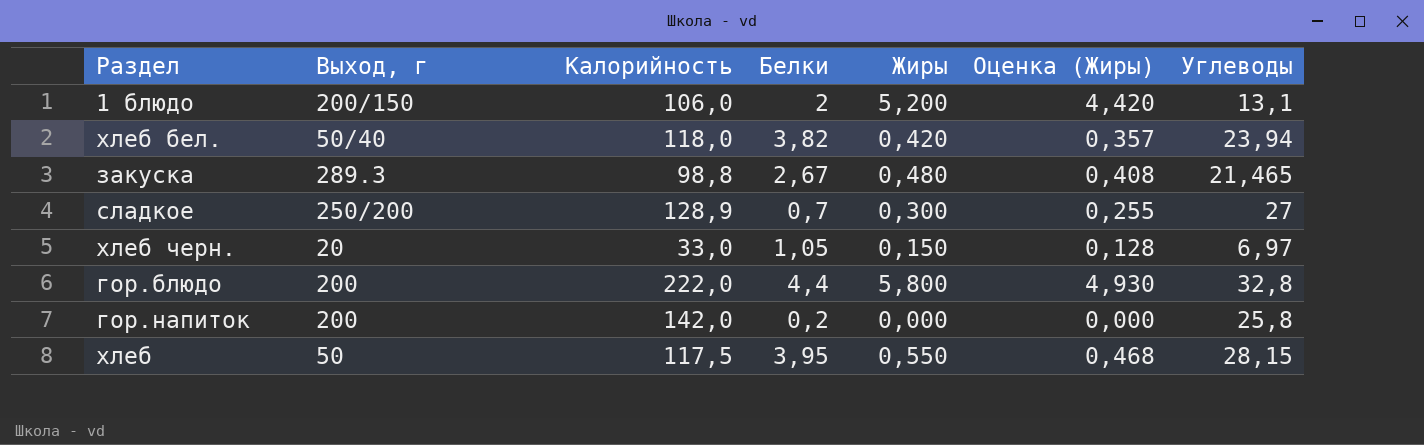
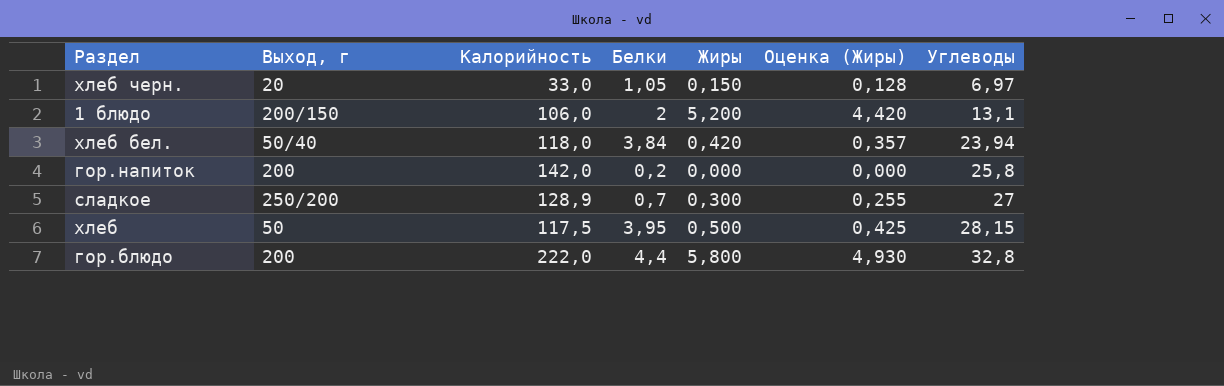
row order: none -> Углеводы ascending
row закуска: 289.3 | 98,8 | 2,67 | 0,480 | 0,408 | 21,465 -> none
хлеб бел. | Белки: 3,82 -> 3,84
хлеб | Жиры: 0,550 -> 0,500
хлеб | Оценка (Жиры): 0,468 -> 0,425

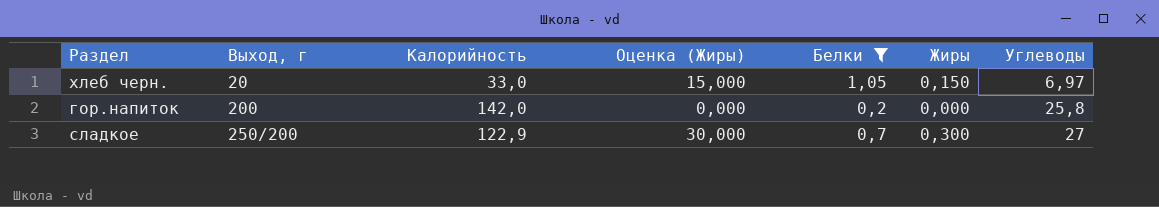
filter: none -> Белки <= 1,05
column Оценка (Жиры) | formula: [Жиры] * 0,85 -> [Жиры] * 100
column Оценка (Жиры) | position: 6 -> 4
сладкое | Калорийность: 128,9 -> 122,9

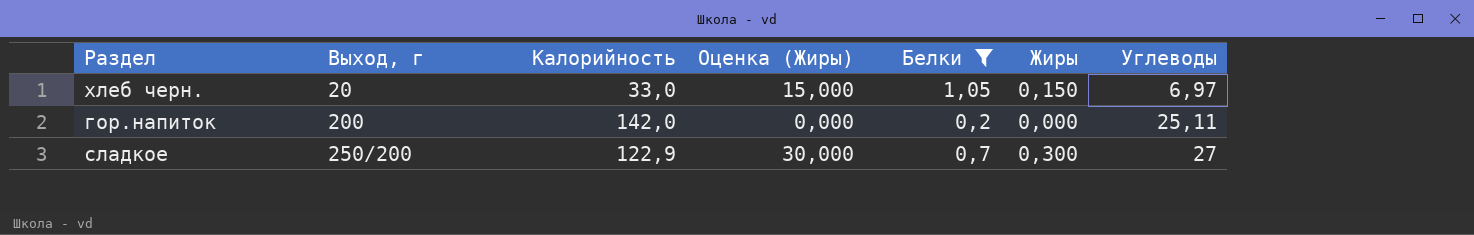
гор.напиток | Углеводы: 25,8 -> 25,11

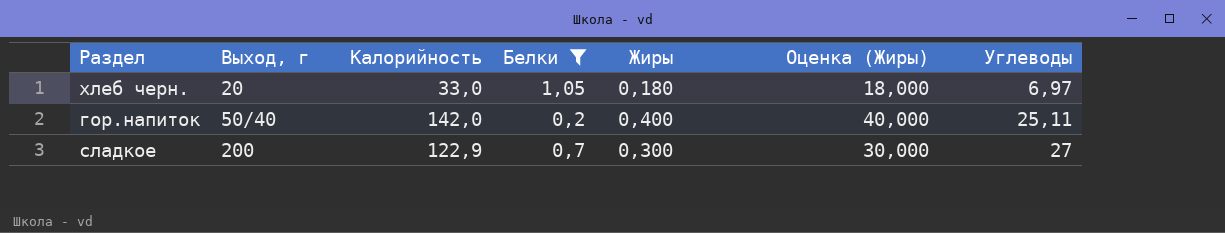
column Оценка (Жиры) | position: 4 -> 6
хлеб черн. | Жиры: 0,150 -> 0,180
хлеб черн. | Оценка (Жиры): 15,000 -> 18,000
гор.напиток | Выход, г: 200 -> 50/40
гор.напиток | Жиры: 0,000 -> 0,400
гор.напиток | Оценка (Жиры): 0,000 -> 40,000
сладкое | Выход, г: 250/200 -> 200

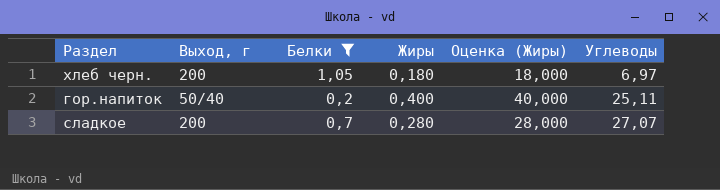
column Калорийность | position: 3 -> none
хлеб черн. | Выход, г: 20 -> 200
сладкое | Жиры: 0,300 -> 0,280
сладкое | Оценка (Жиры): 30,000 -> 28,000
сладкое | Углеводы: 27 -> 27,07

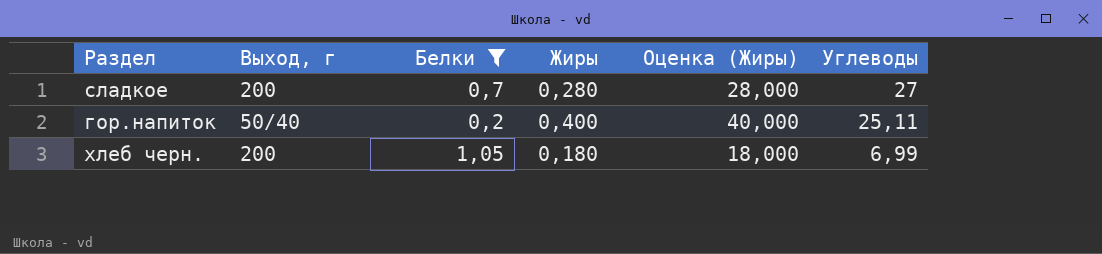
row order: Углеводы ascending -> Углеводы descending
сладкое | Углеводы: 27,07 -> 27
хлеб черн. | Углеводы: 6,97 -> 6,99

